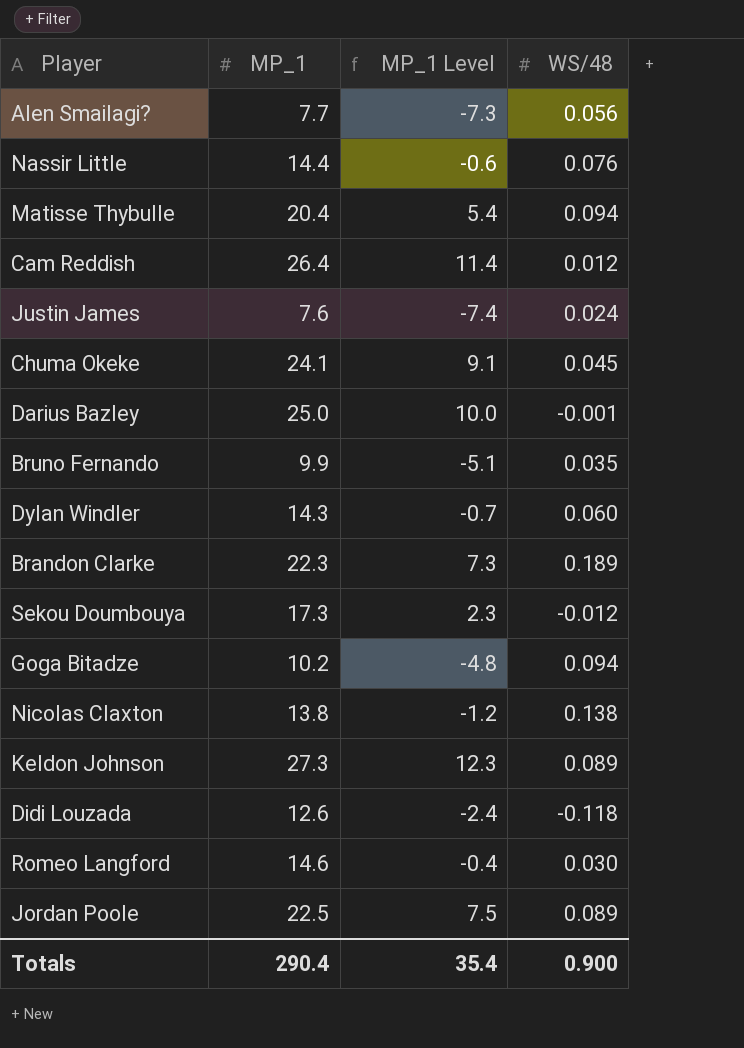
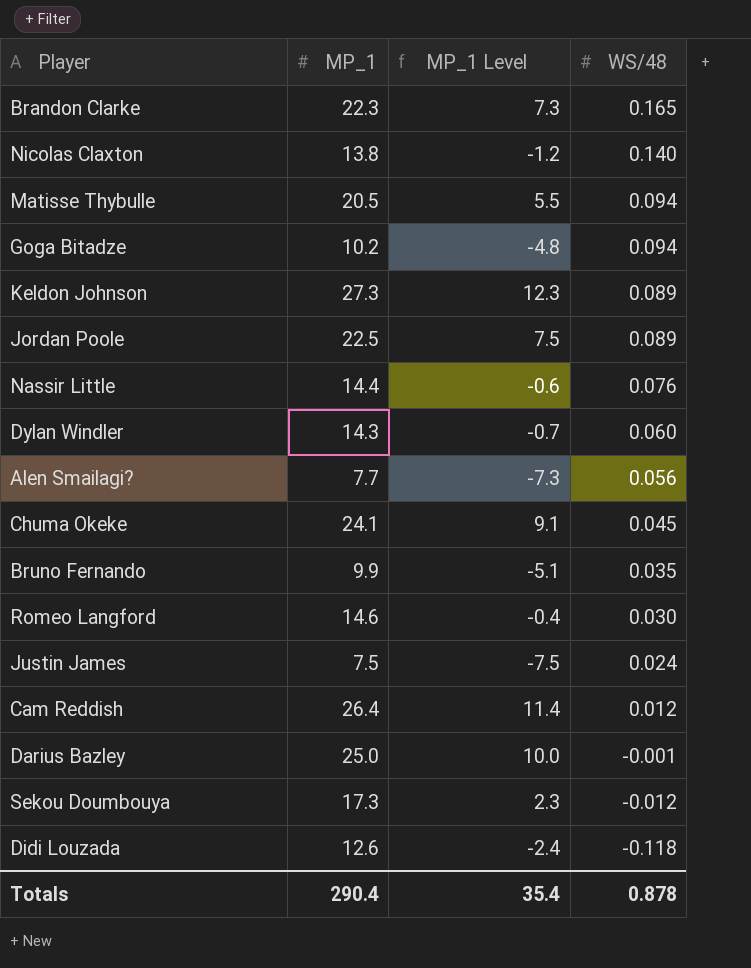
row order: none -> WS/48 descending
Brandon Clarke | WS/48: 0.189 -> 0.165
Nicolas Claxton | WS/48: 0.138 -> 0.140
Matisse Thybulle | MP_1: 20.4 -> 20.5
Matisse Thybulle | MP_1 Level: 5.4 -> 5.5
Justin James | MP_1: 7.6 -> 7.5
Justin James | MP_1 Level: -7.4 -> -7.5
Totals | WS/48: 0.900 -> 0.878

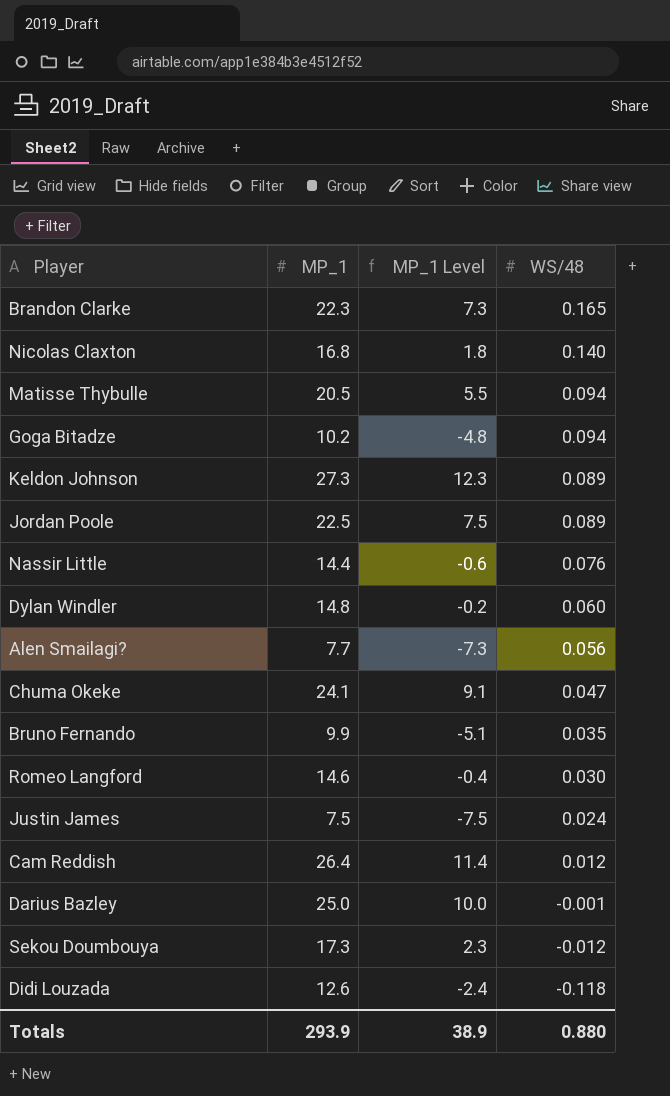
Nicolas Claxton | MP_1: 13.8 -> 16.8
Nicolas Claxton | MP_1 Level: -1.2 -> 1.8
Dylan Windler | MP_1: 14.3 -> 14.8
Dylan Windler | MP_1 Level: -0.7 -> -0.2
Chuma Okeke | WS/48: 0.045 -> 0.047
Totals | MP_1: 290.4 -> 293.9
Totals | MP_1 Level: 35.4 -> 38.9
Totals | WS/48: 0.878 -> 0.880

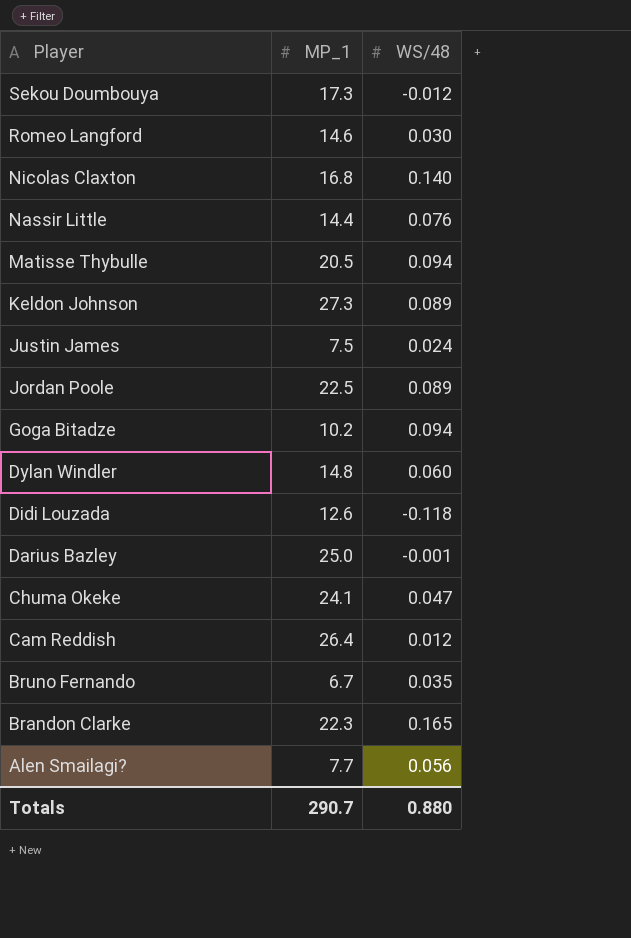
row order: WS/48 descending -> Player descending
column MP_1 Level | formula: [MP_1] - 15 -> none
Bruno Fernando | MP_1: 9.9 -> 6.7
Totals | MP_1: 293.9 -> 290.7

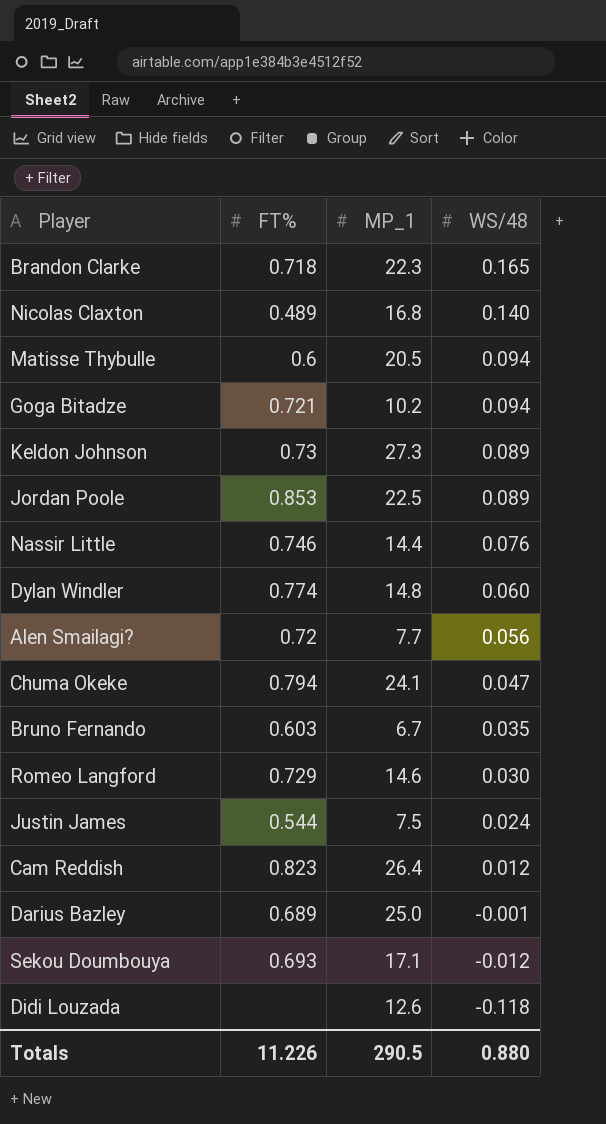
row order: Player descending -> WS/48 descending
column FT% | position: none -> 2
Sekou Doumbouya | MP_1: 17.3 -> 17.1
Totals | MP_1: 290.7 -> 290.5

